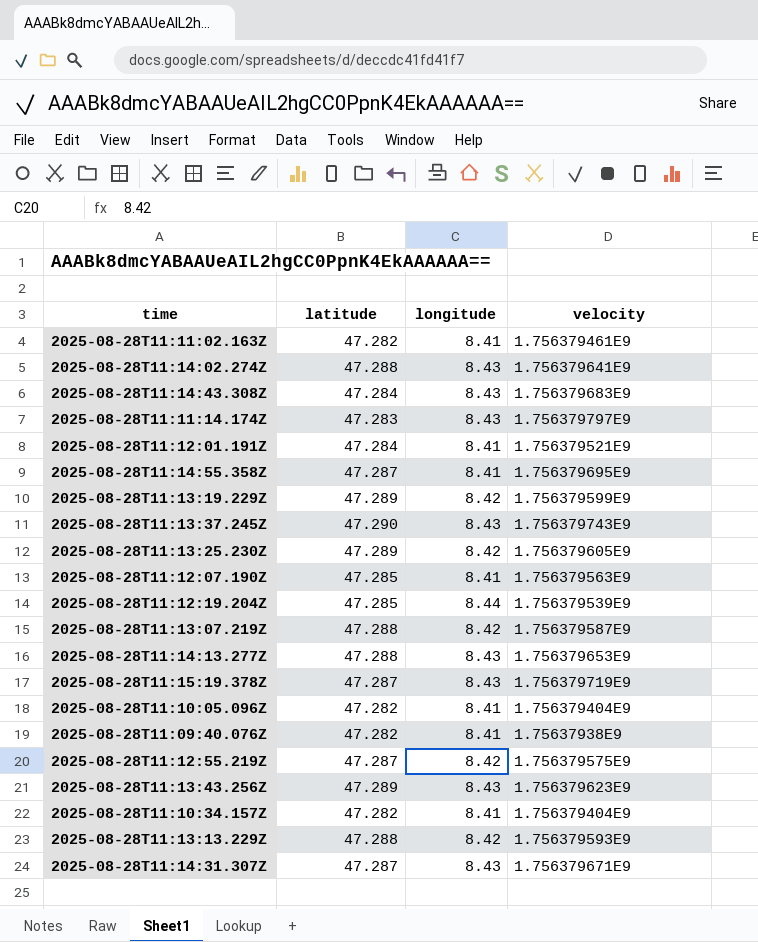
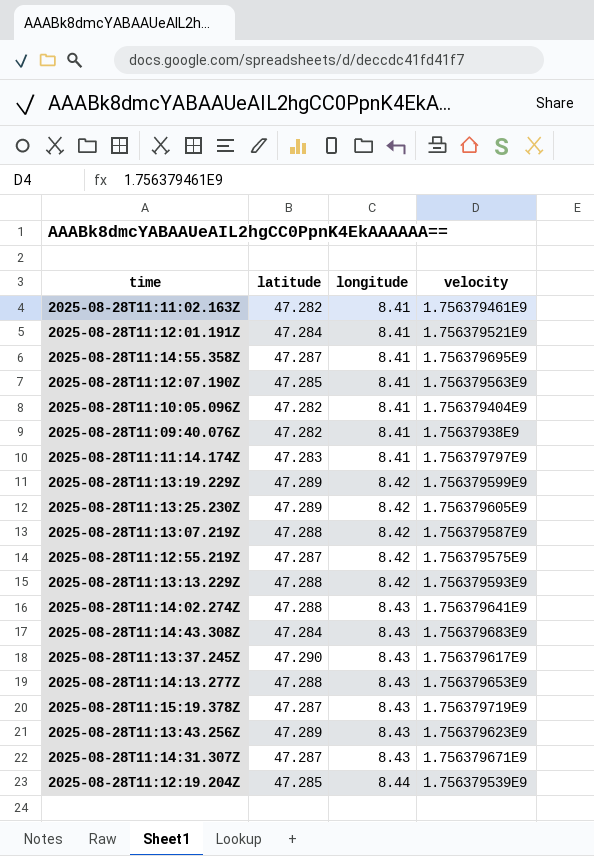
row order: none -> longitude ascending
row 2025-08-28T11:10:34.157Z: 47.282 | 8.41 | 1.756379404E9 -> none
2025-08-28T11:11:14.174Z | longitude: 8.43 -> 8.41
2025-08-28T11:13:37.245Z | velocity: 1.756379743E9 -> 1.756379617E9

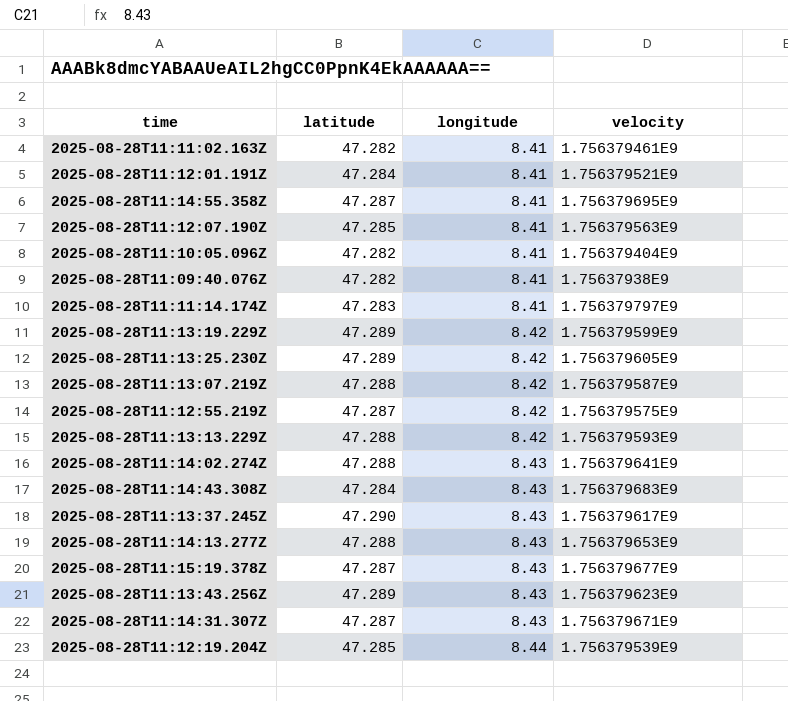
2025-08-28T11:15:19.378Z | velocity: 1.756379719E9 -> 1.756379677E9

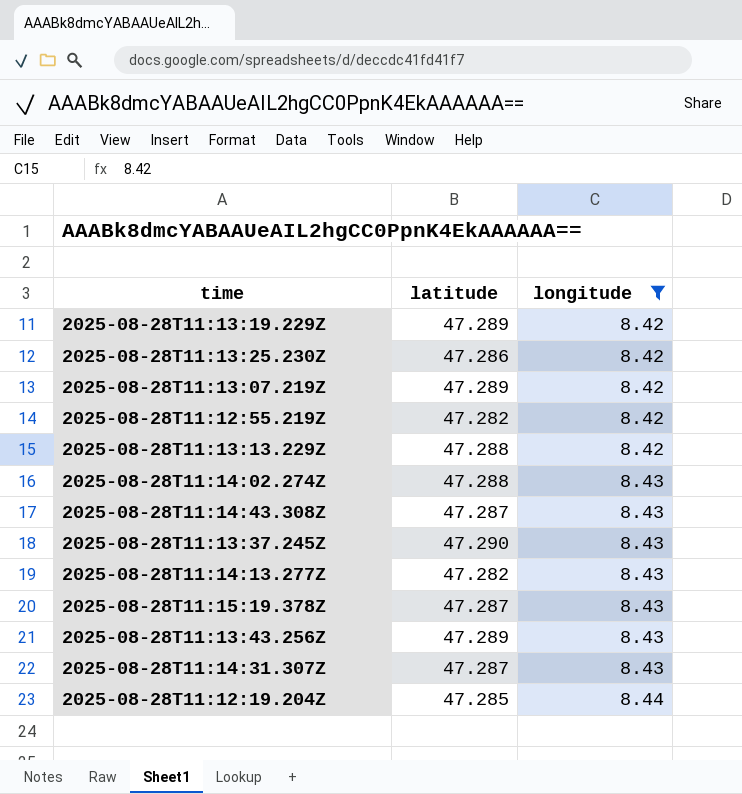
filter: none -> longitude != 8.41
column velocity | position: 4 -> none
2025-08-28T11:13:25.230Z | latitude: 47.289 -> 47.286
2025-08-28T11:13:07.219Z | latitude: 47.288 -> 47.289
2025-08-28T11:12:55.219Z | latitude: 47.287 -> 47.282
2025-08-28T11:14:43.308Z | latitude: 47.284 -> 47.287
2025-08-28T11:14:13.277Z | latitude: 47.288 -> 47.282

